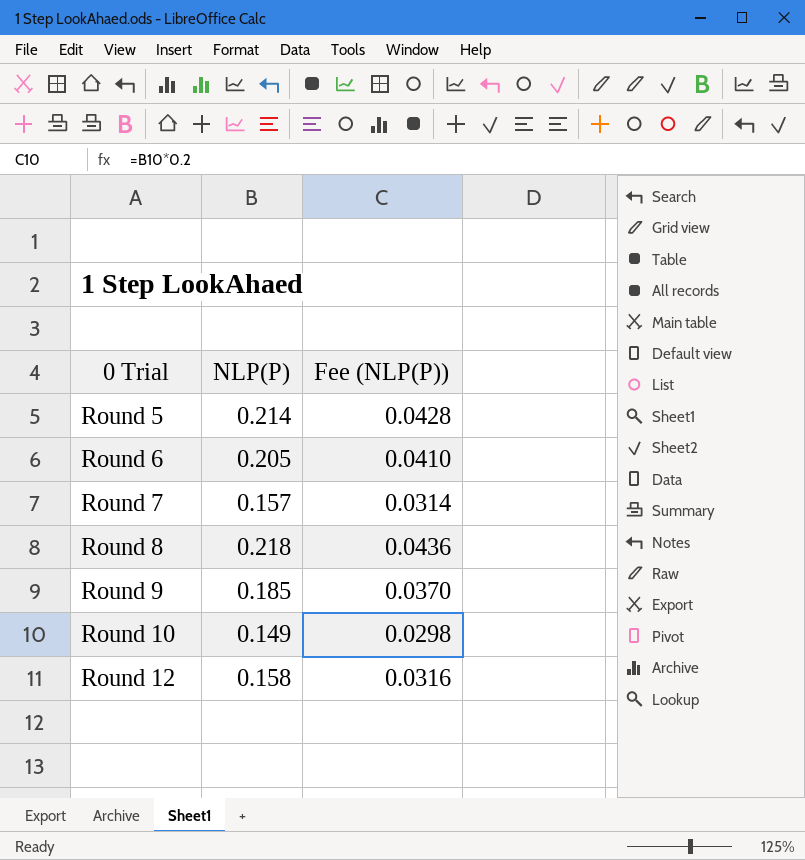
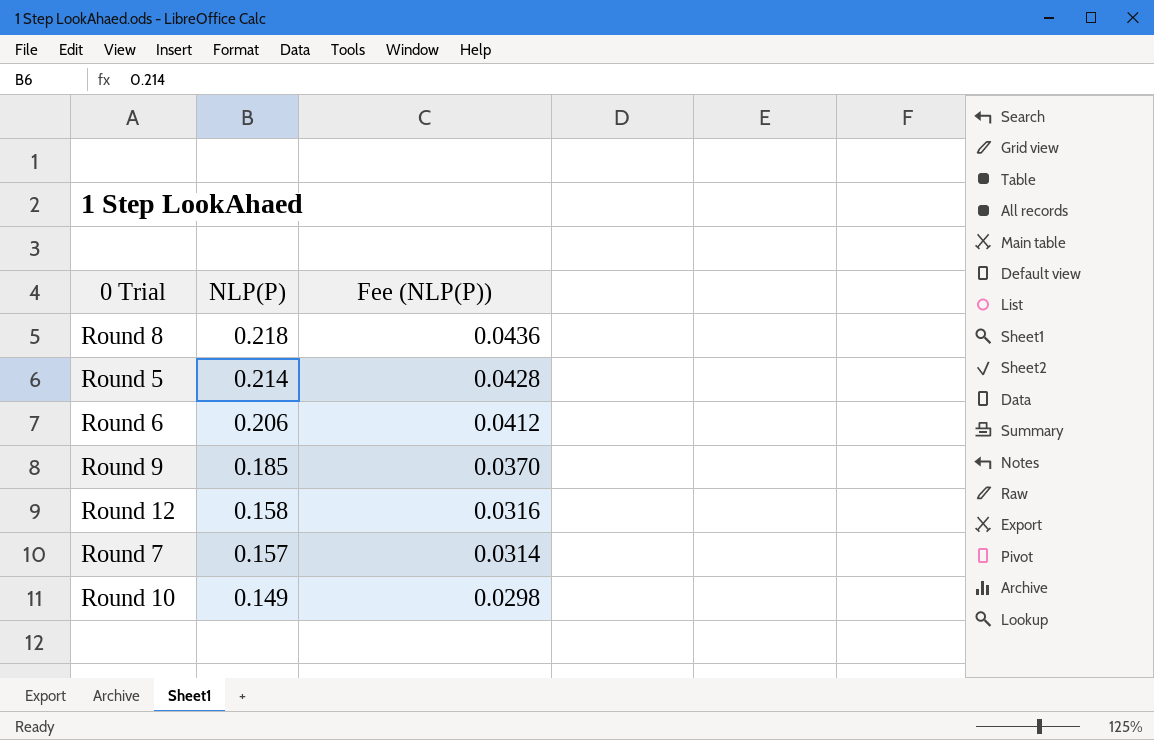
row order: 0 Trial ascending -> NLP(P) descending
Round 6 | NLP(P): 0.205 -> 0.206
Round 6 | Fee (NLP(P)): 0.0410 -> 0.0412

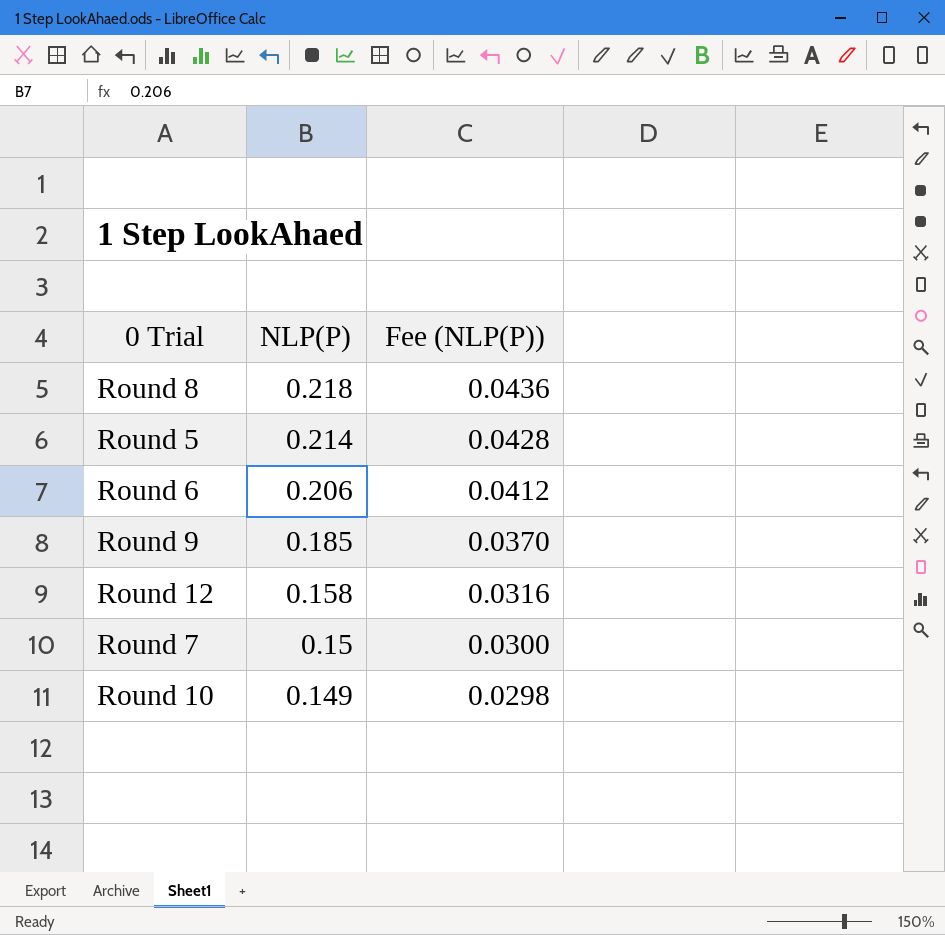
Round 7 | NLP(P): 0.157 -> 0.15
Round 7 | Fee (NLP(P)): 0.0314 -> 0.0300

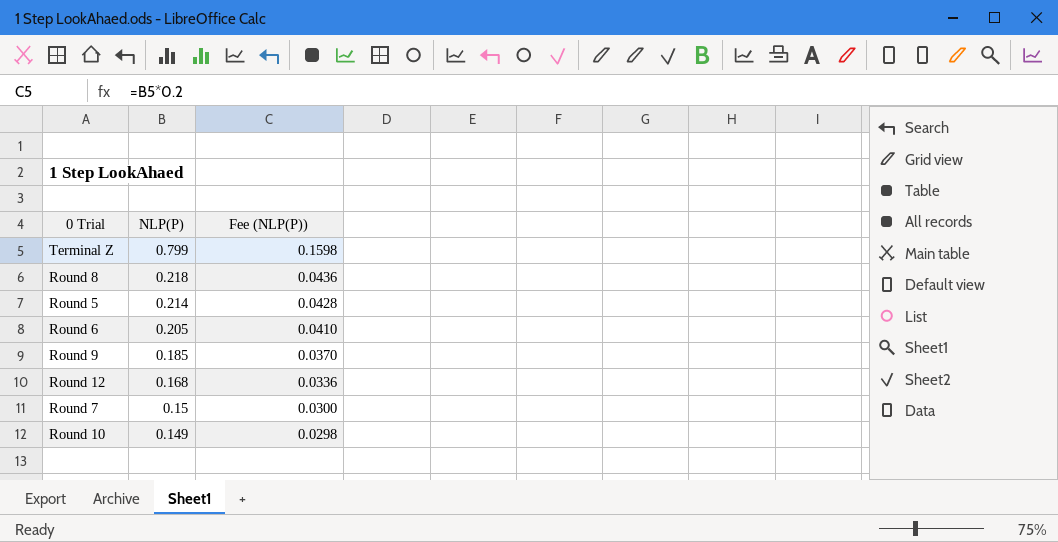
row Terminal Z: none -> 0.799 | 0.1598
Round 6 | NLP(P): 0.206 -> 0.205
Round 6 | Fee (NLP(P)): 0.0412 -> 0.0410
Round 12 | NLP(P): 0.158 -> 0.168
Round 12 | Fee (NLP(P)): 0.0316 -> 0.0336

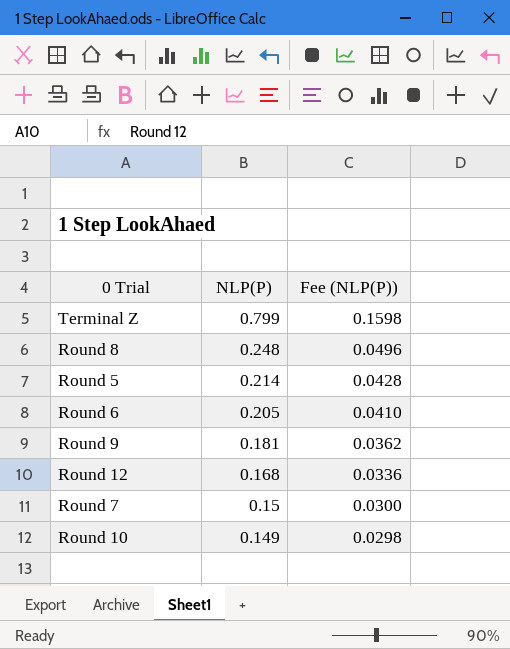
Round 8 | NLP(P): 0.218 -> 0.248
Round 8 | Fee (NLP(P)): 0.0436 -> 0.0496
Round 9 | NLP(P): 0.185 -> 0.181
Round 9 | Fee (NLP(P)): 0.0370 -> 0.0362

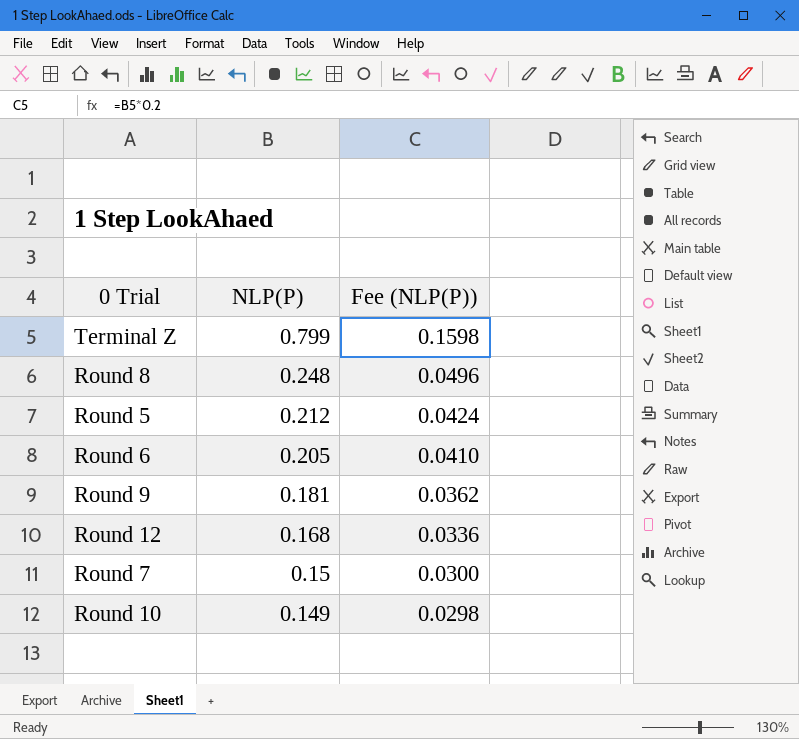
Round 5 | NLP(P): 0.214 -> 0.212
Round 5 | Fee (NLP(P)): 0.0428 -> 0.0424

